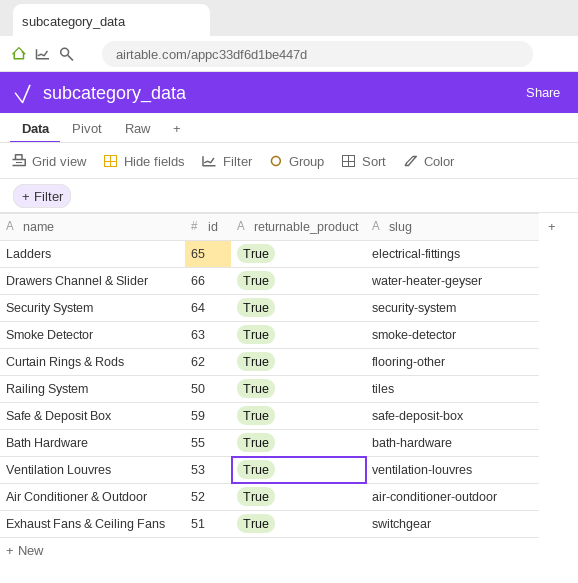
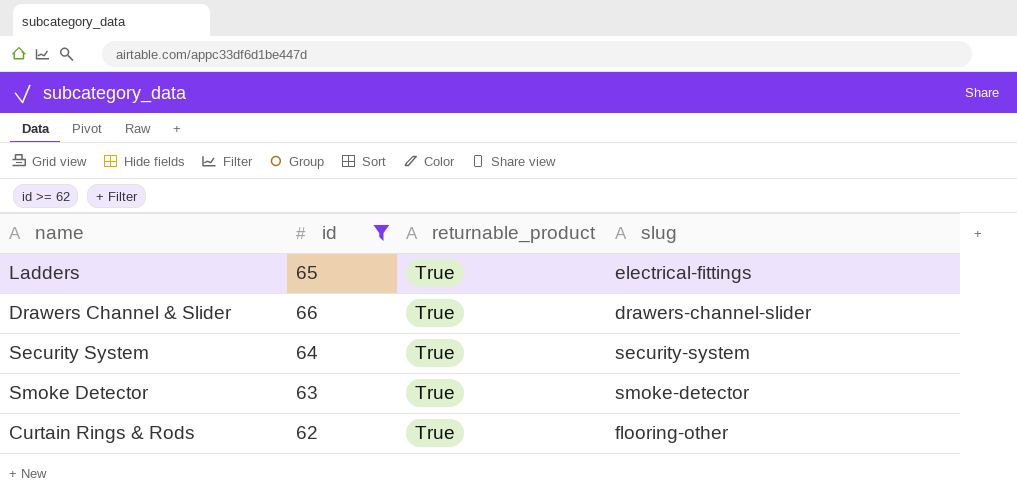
filter: none -> id >= 62
Drawers Channel & Slider | slug: water-heater-geyser -> drawers-channel-slider

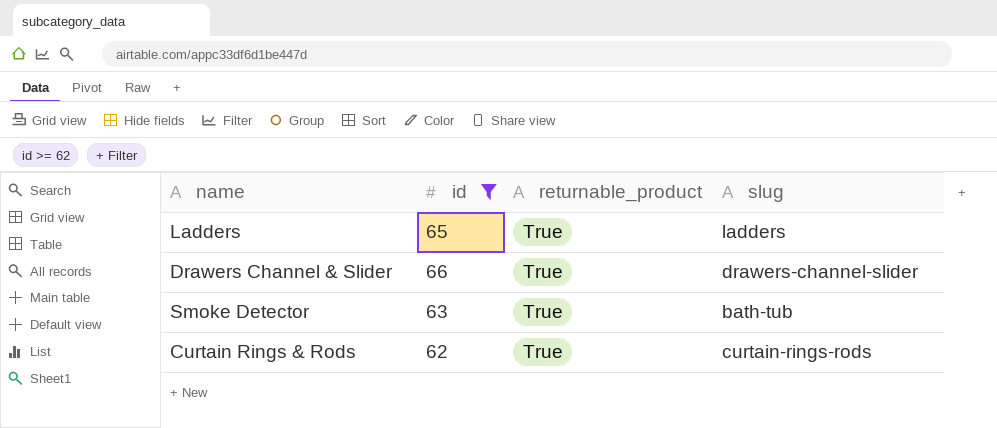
row Security System: 64 | True | security-system -> none
Ladders | slug: electrical-fittings -> ladders
Smoke Detector | slug: smoke-detector -> bath-tub
Curtain Rings & Rods | slug: flooring-other -> curtain-rings-rods

